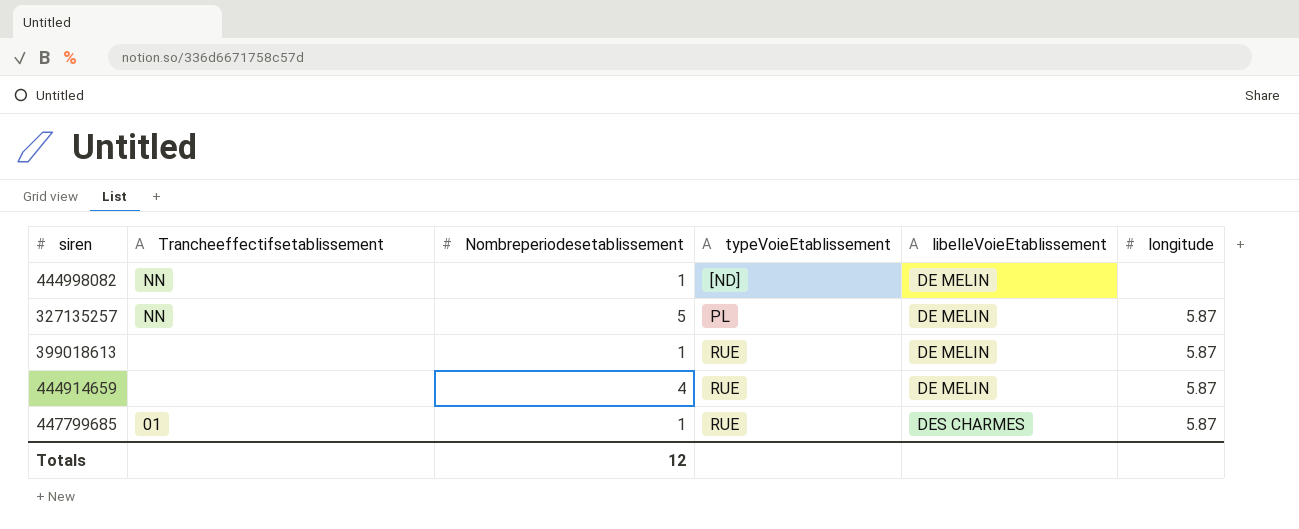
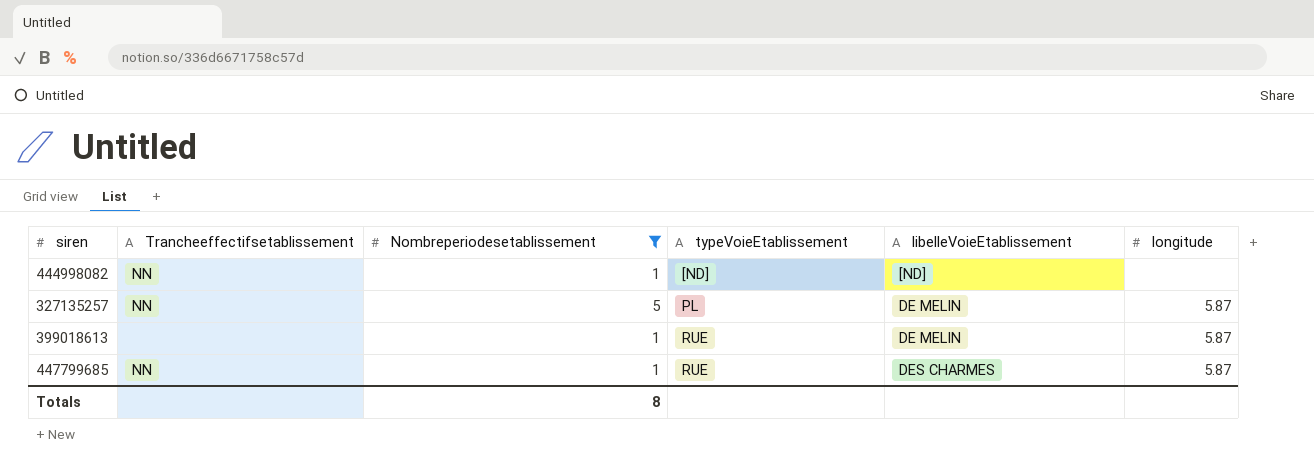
filter: none -> Nombreperiodesetablissement != 4
444998082 | libelleVoieEtablissement: DE MELIN -> [ND]
447799685 | Trancheeffectifsetablissement: 01 -> NN
Totals | Nombreperiodesetablissement: 12 -> 8

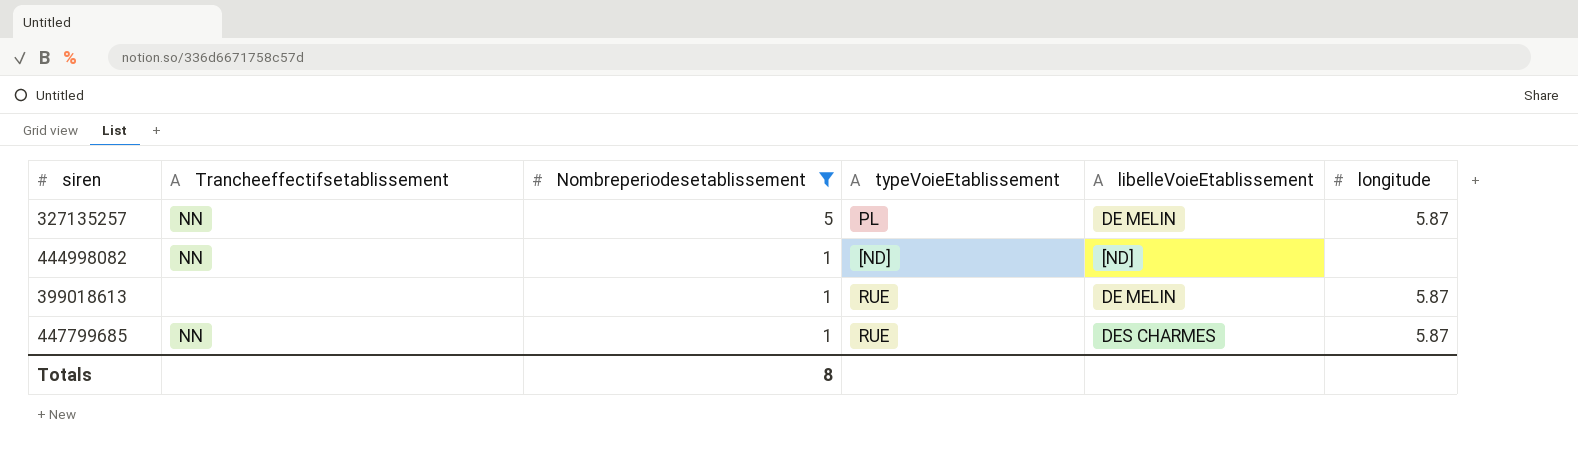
row order: typeVoieEtablissement ascending -> Nombreperiodesetablissement descending

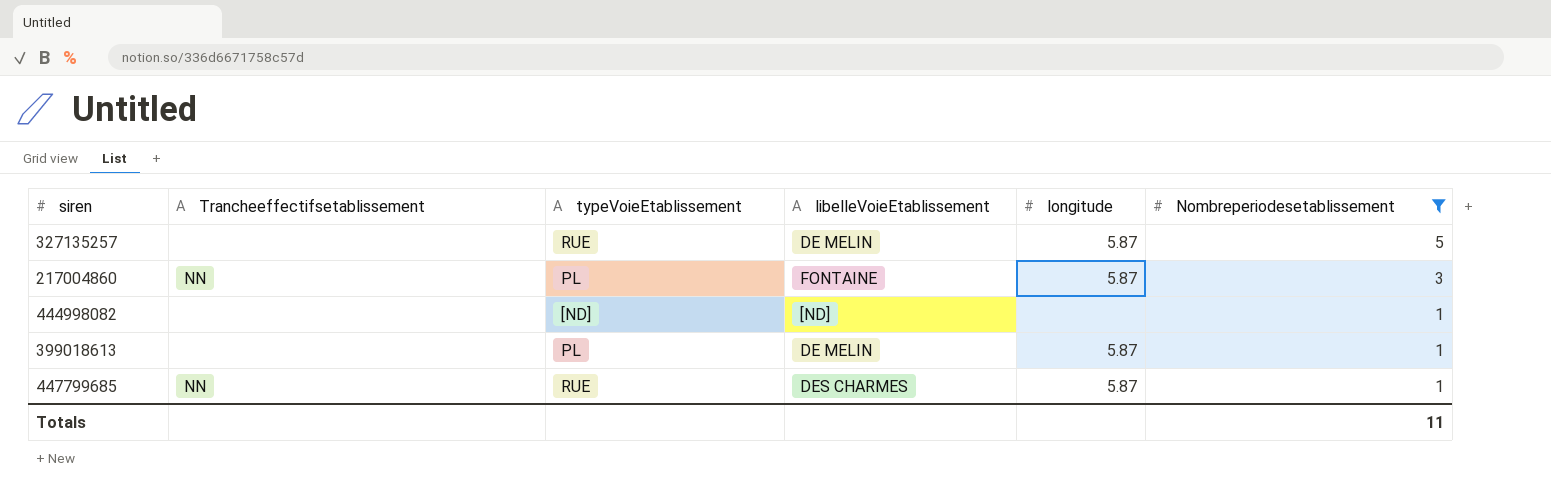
column Nombreperiodesetablissement | position: 3 -> 6
327135257 | Trancheeffectifsetablissement: NN -> none
327135257 | typeVoieEtablissement: PL -> RUE
row 217004860: none -> NN | PL | FONTAINE | 5.87 | 3
444998082 | Trancheeffectifsetablissement: NN -> none
399018613 | typeVoieEtablissement: RUE -> PL
Totals | Nombreperiodesetablissement: 8 -> 11

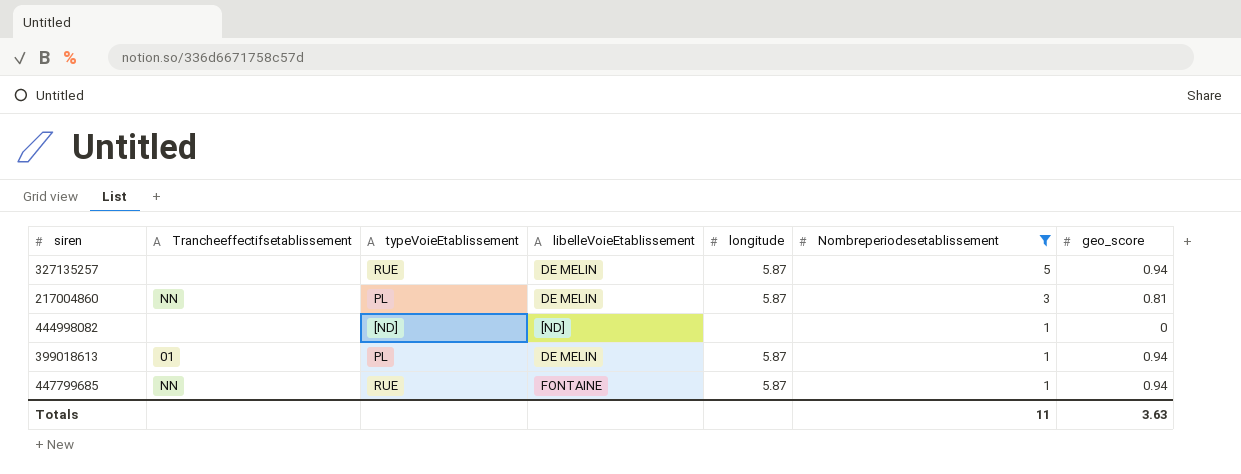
column geo_score | position: none -> 7
217004860 | libelleVoieEtablissement: FONTAINE -> DE MELIN
399018613 | Trancheeffectifsetablissement: none -> 01
447799685 | libelleVoieEtablissement: DES CHARMES -> FONTAINE

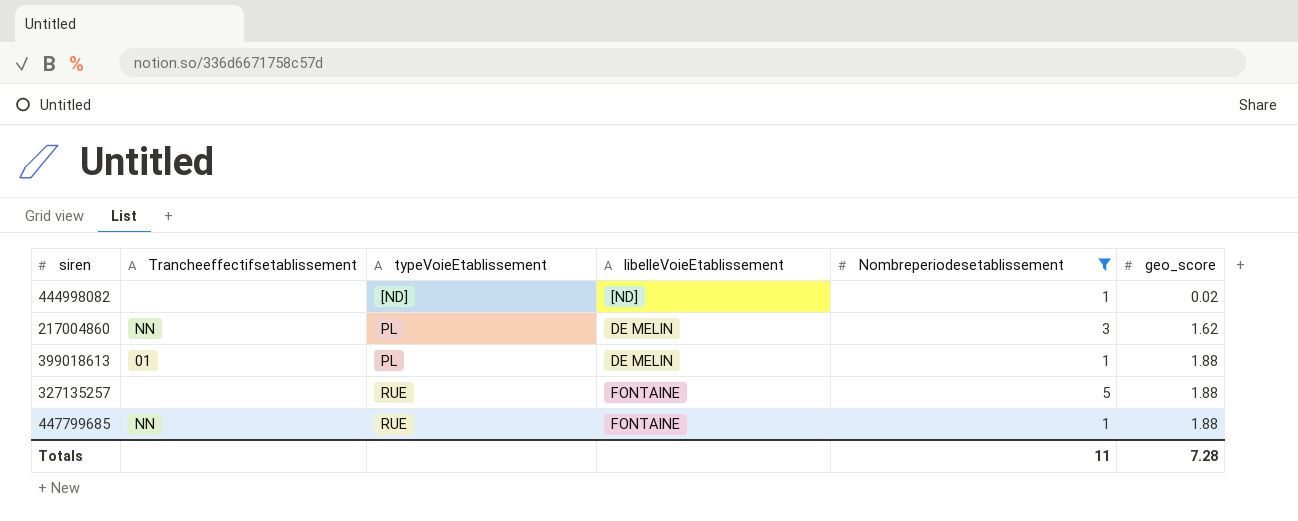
row order: Nombreperiodesetablissement descending -> typeVoieEtablissement ascending
column longitude | position: 5 -> none
444998082 | geo_score: 0 -> 0.02
217004860 | geo_score: 0.81 -> 1.62
399018613 | geo_score: 0.94 -> 1.88
327135257 | libelleVoieEtablissement: DE MELIN -> FONTAINE
327135257 | geo_score: 0.94 -> 1.88
447799685 | geo_score: 0.94 -> 1.88
Totals | geo_score: 3.63 -> 7.28

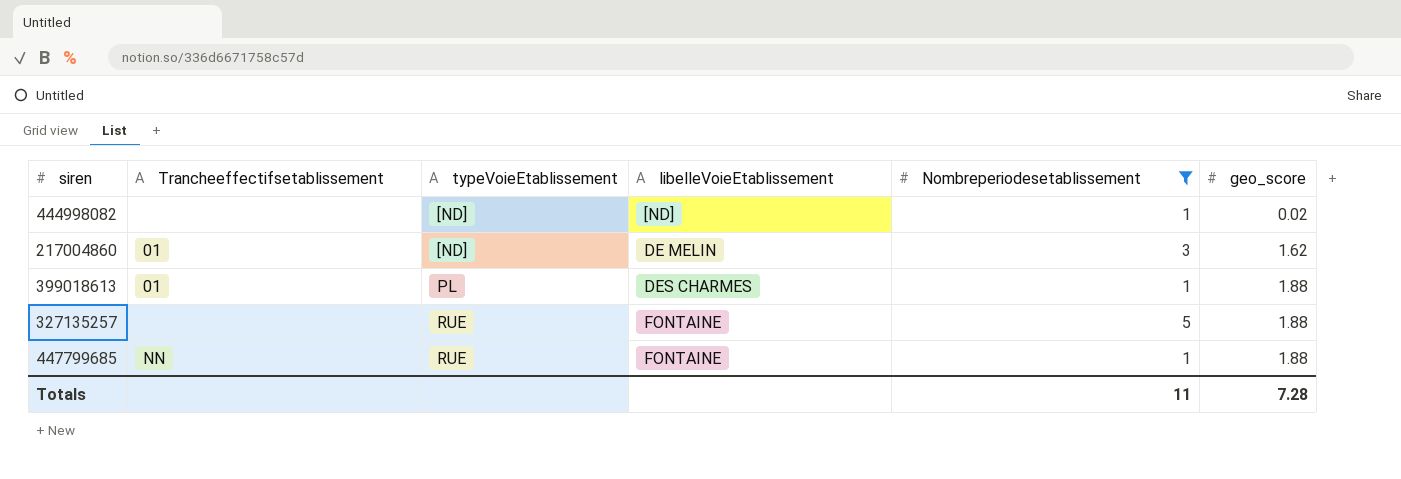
217004860 | Trancheeffectifsetablissement: NN -> 01
217004860 | typeVoieEtablissement: PL -> [ND]
399018613 | libelleVoieEtablissement: DE MELIN -> DES CHARMES

